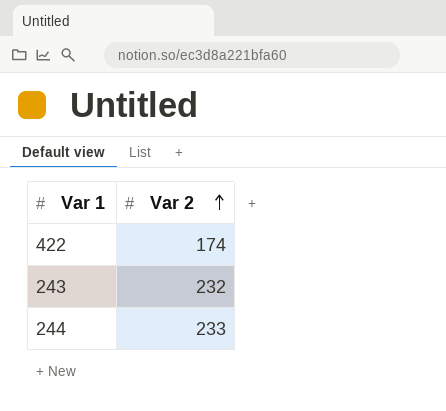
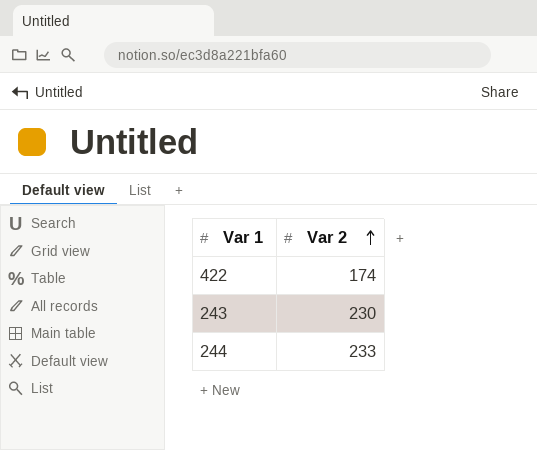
243 | Var 2: 232 -> 230

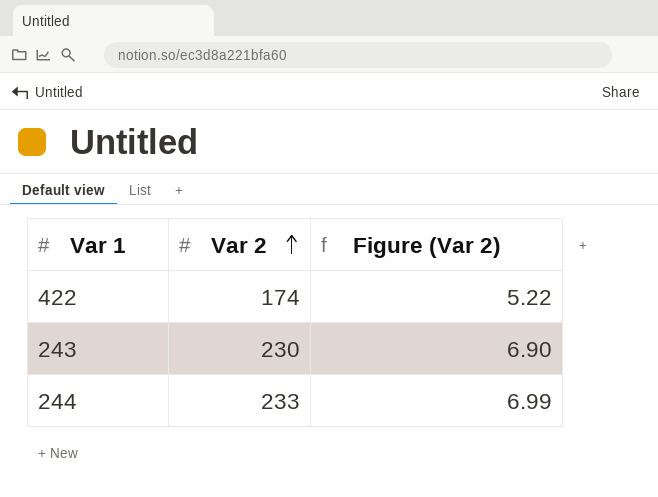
column Figure (Var 2) | formula: none -> [Var 2] * 0.03

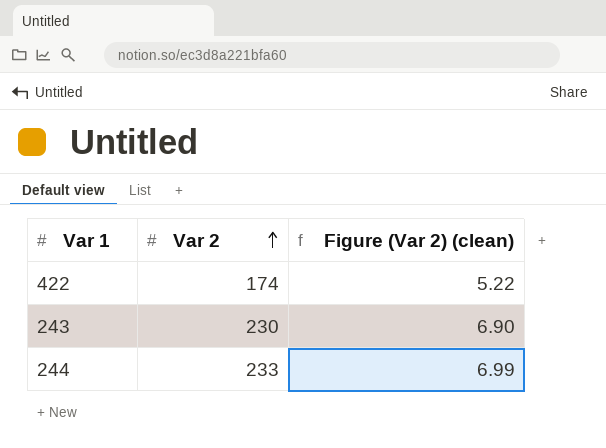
column name: Figure (Var 2) -> Figure (Var 2) (clean)

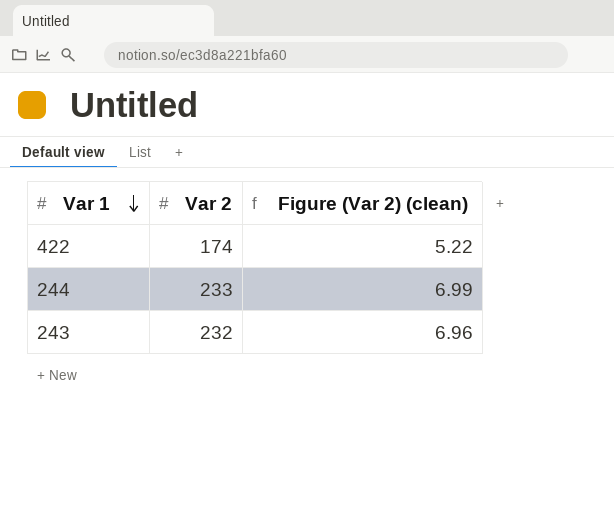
row order: Var 2 ascending -> Var 1 descending
243 | Var 2: 230 -> 232
243 | Figure (Var 2) (clean): 6.90 -> 6.96

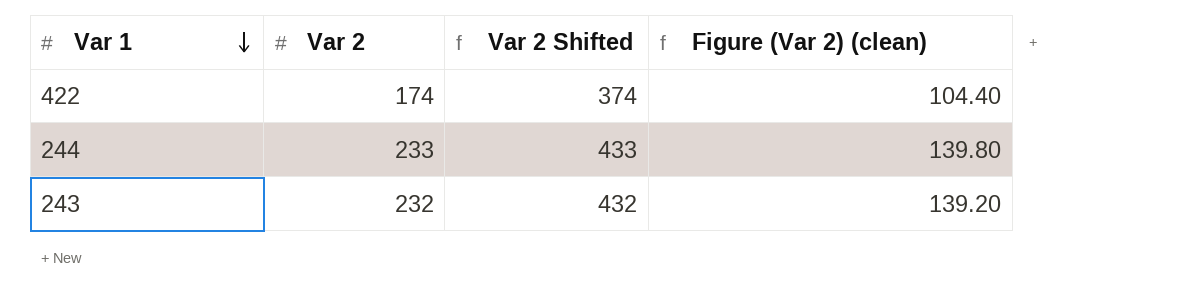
column Var 2 Shifted | formula: none -> [Var 2] + 200
column Figure (Var 2) (clean) | formula: [Var 2] * 0.03 -> [Var 2] * 0.6

